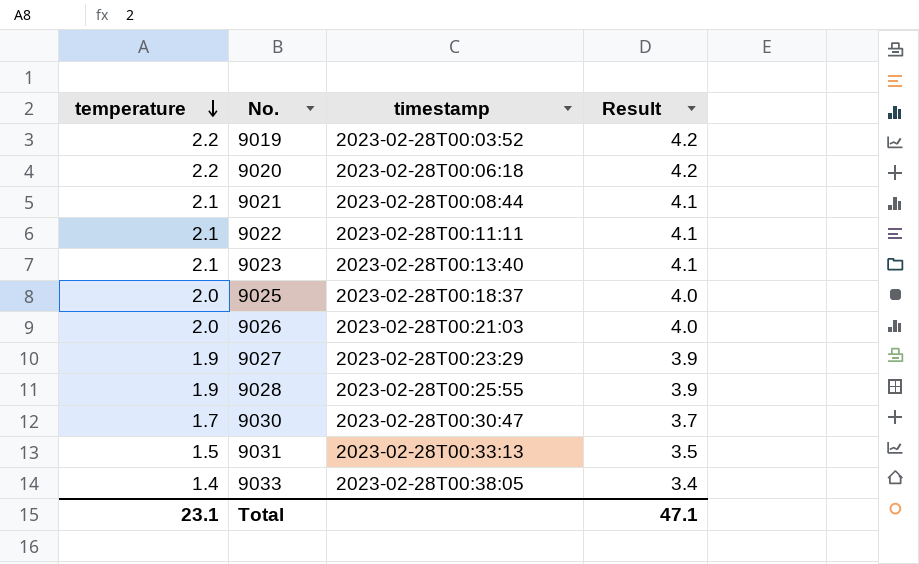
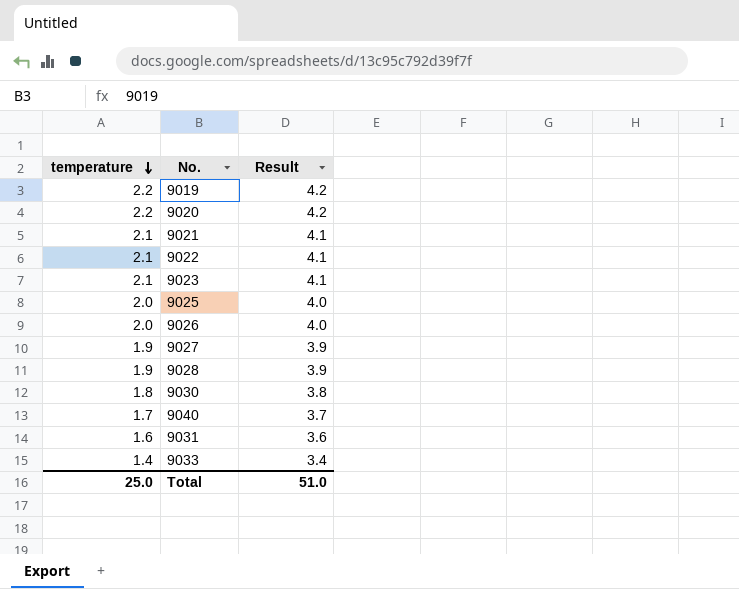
column timestamp | position: 3 -> none
9030 | temperature: 1.7 -> 1.8
9030 | Result: 3.7 -> 3.8
row 9040: none -> 1.7 | 3.7
9031 | temperature: 1.5 -> 1.6
9031 | Result: 3.5 -> 3.6
Total | temperature: 23.1 -> 25.0
Total | Result: 47.1 -> 51.0

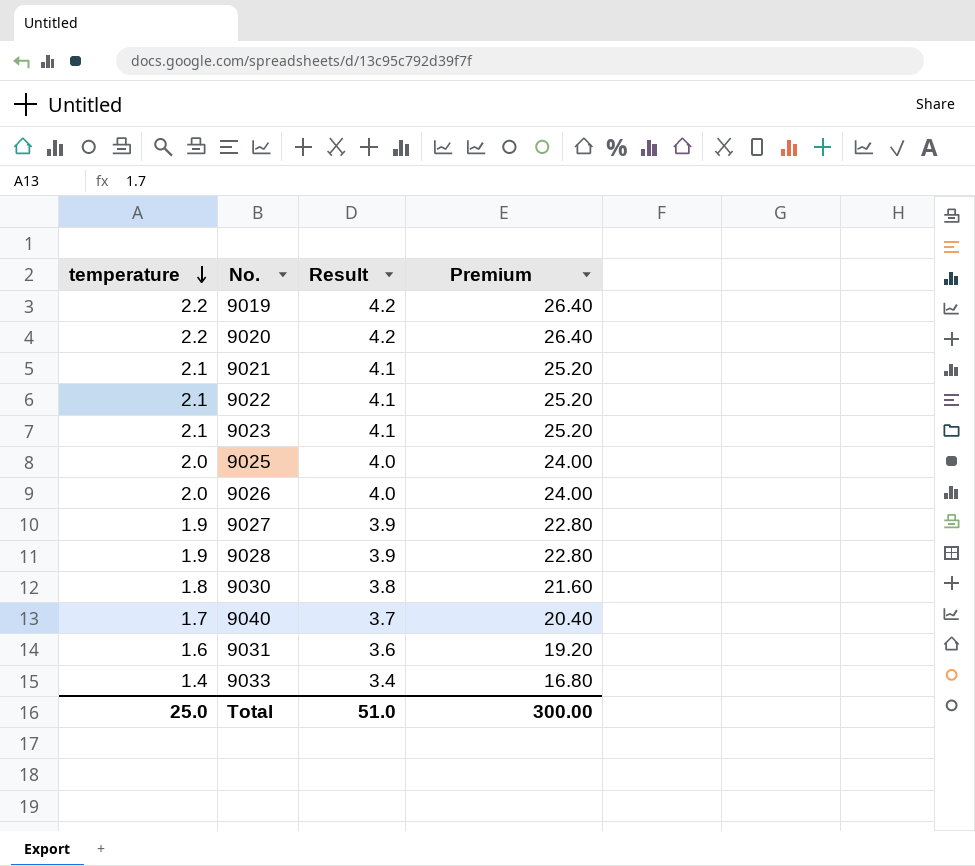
column Premium | formula: none -> [temperature] * 12

